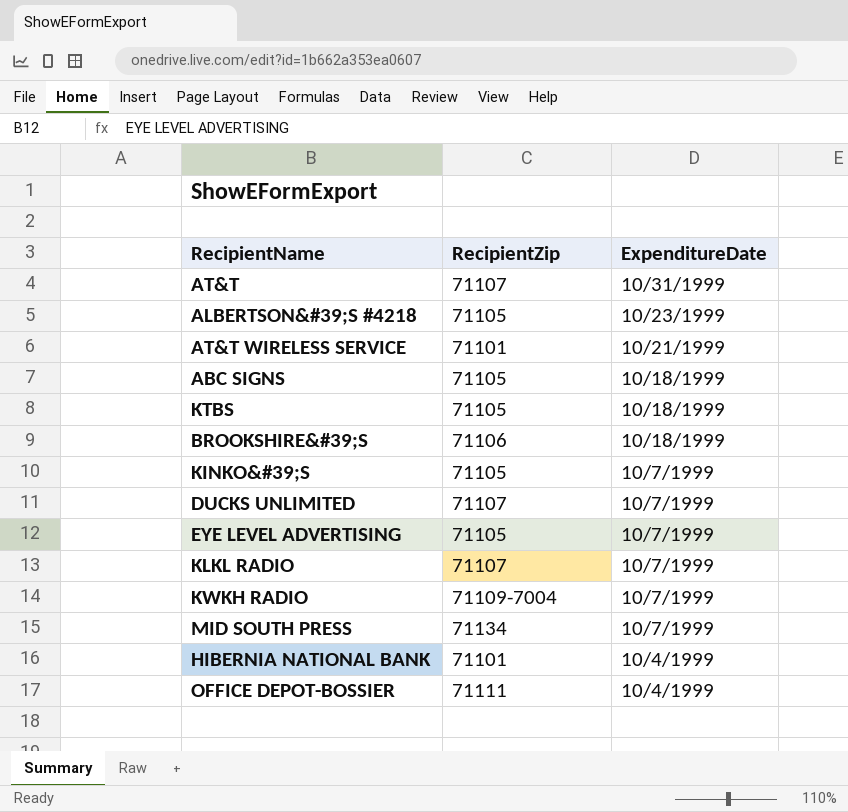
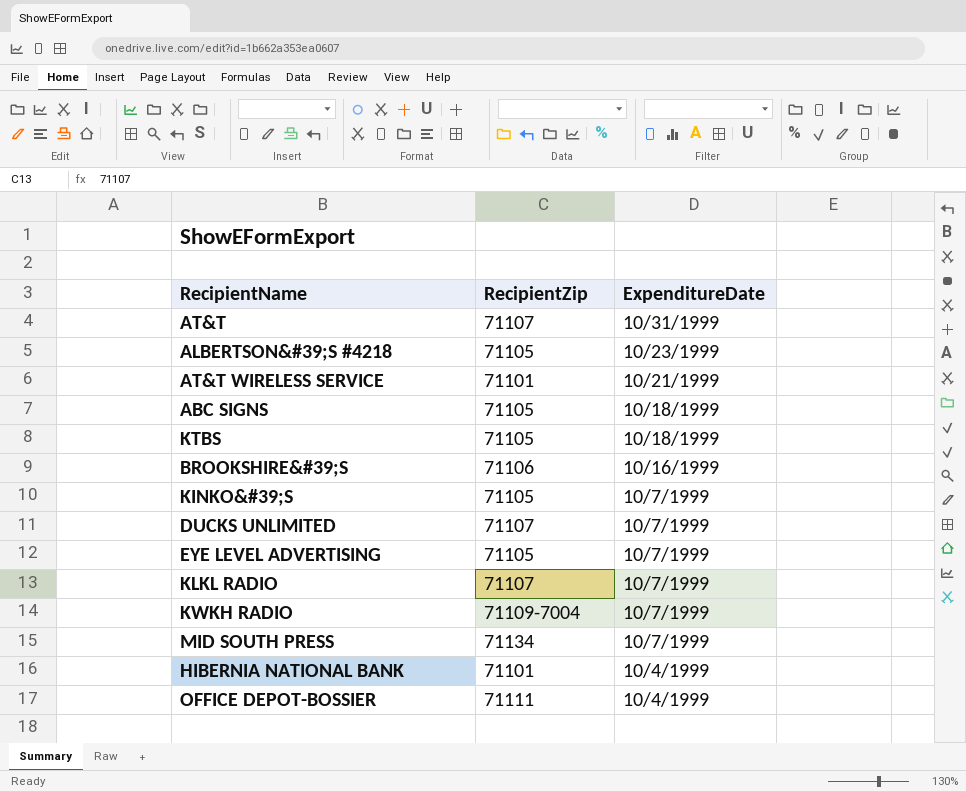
BROOKSHIRE&#39;S | ExpenditureDate: 10/18/1999 -> 10/16/1999

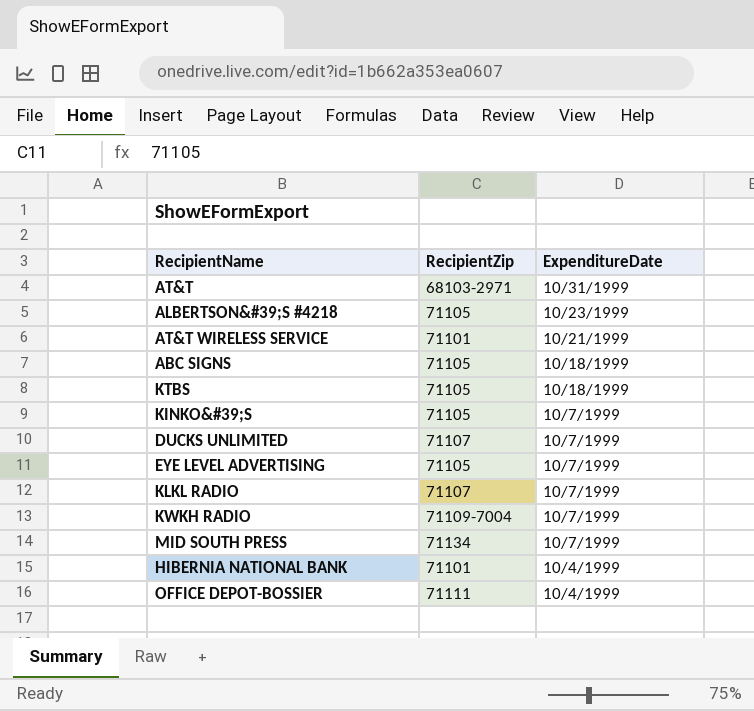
row BROOKSHIRE&#39;S: 71106 | 10/16/1999 -> none
AT&T | RecipientZip: 71107 -> 68103-2971

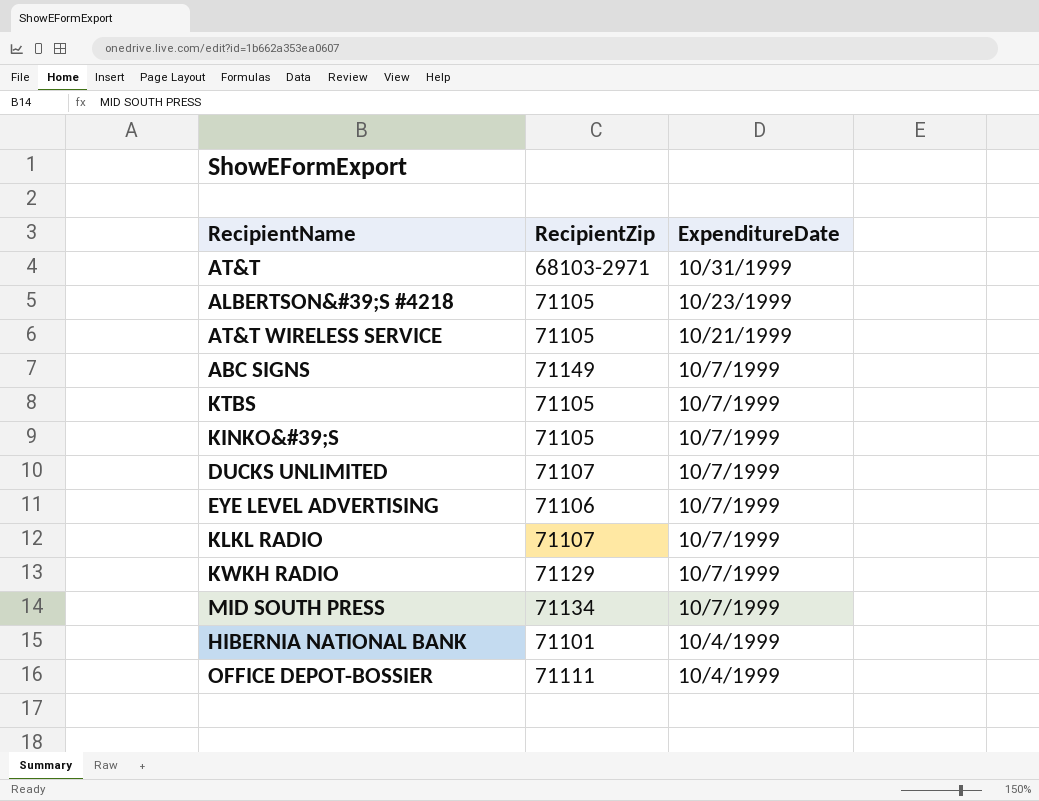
AT&T WIRELESS SERVICE | RecipientZip: 71101 -> 71105
ABC SIGNS | RecipientZip: 71105 -> 71149
ABC SIGNS | ExpenditureDate: 10/18/1999 -> 10/7/1999
KTBS | ExpenditureDate: 10/18/1999 -> 10/7/1999
EYE LEVEL ADVERTISING | RecipientZip: 71105 -> 71106
KWKH RADIO | RecipientZip: 71109-7004 -> 71129

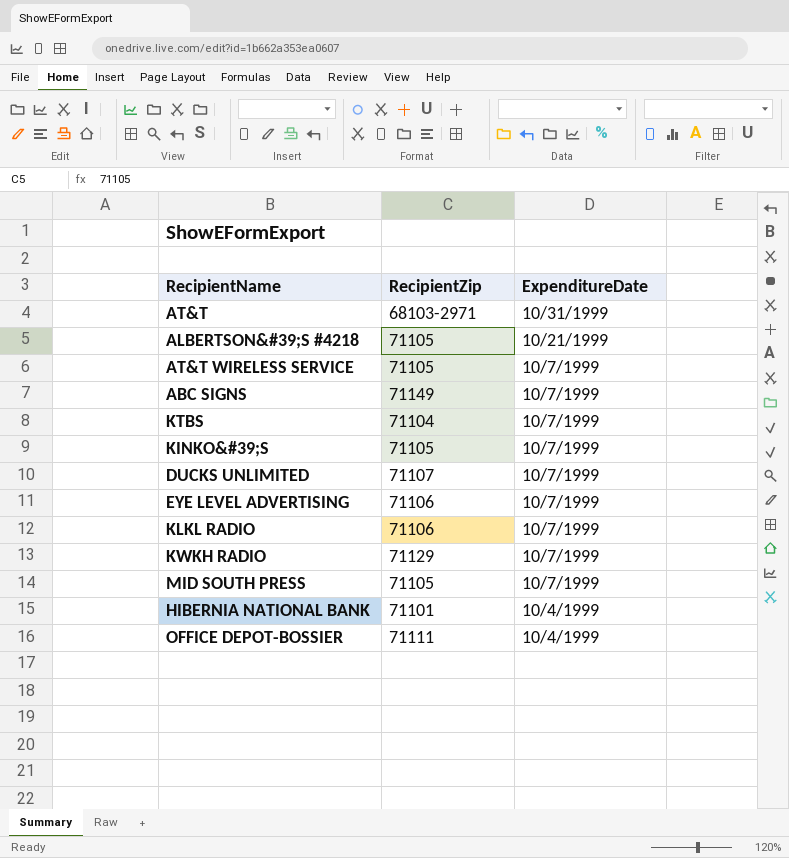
ALBERTSON&#39;S #4218 | ExpenditureDate: 10/23/1999 -> 10/21/1999
AT&T WIRELESS SERVICE | ExpenditureDate: 10/21/1999 -> 10/7/1999
KTBS | RecipientZip: 71105 -> 71104
KLKL RADIO | RecipientZip: 71107 -> 71106
MID SOUTH PRESS | RecipientZip: 71134 -> 71105

